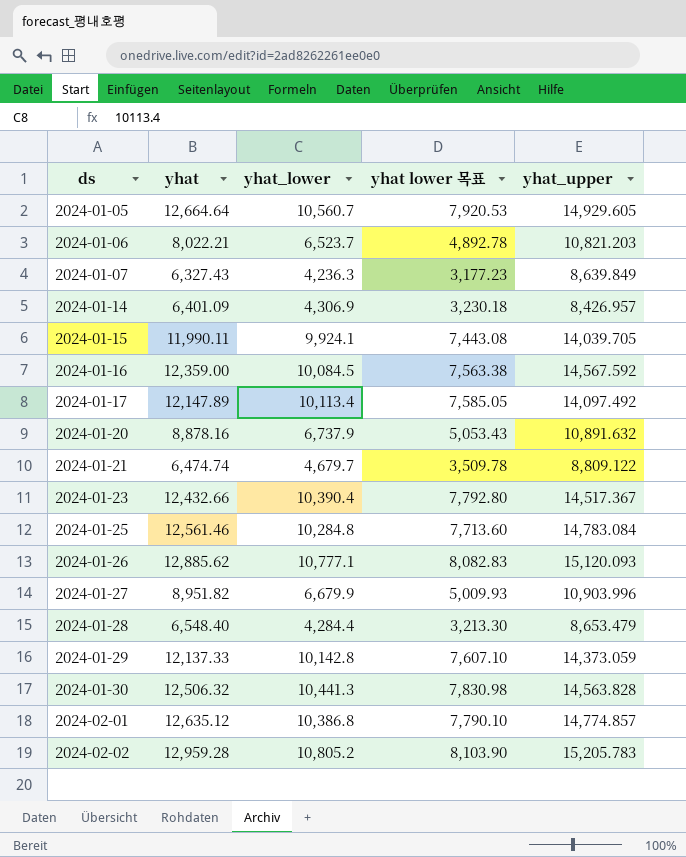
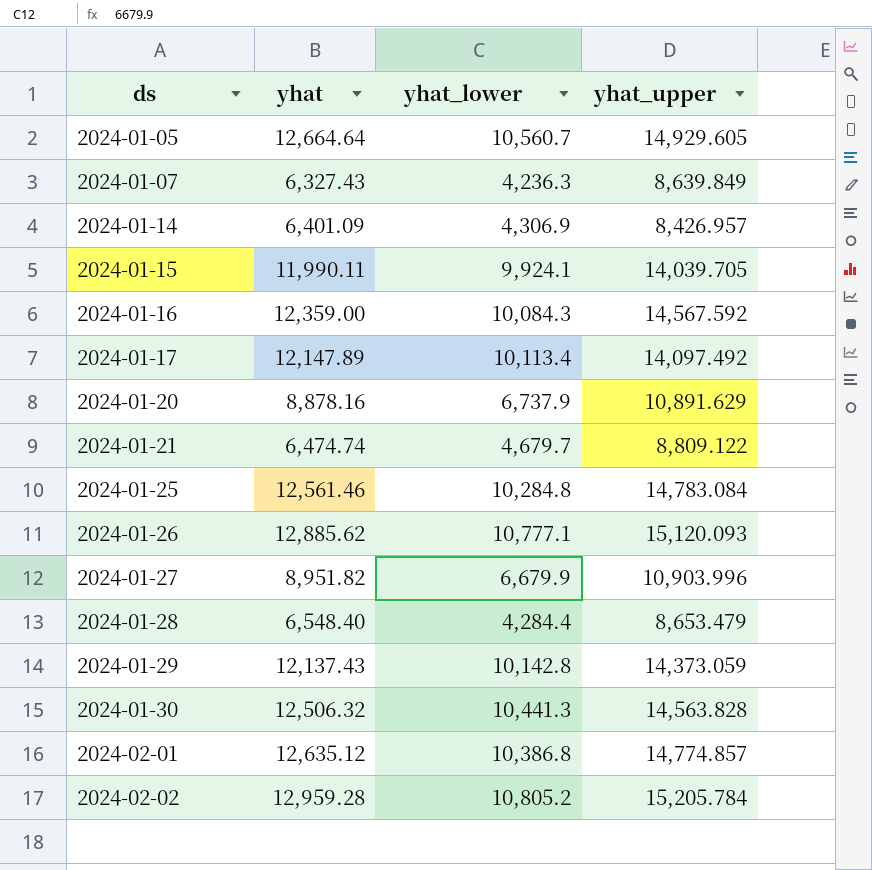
column yhat lower 목표 | formula: [yhat_lower] * 0.75 -> none
row 2024-01-06: 8,022.21 | 6,523.7 | 4,892.78 | 10,821.203 -> none
row 2024-01-23: 12,432.66 | 10,390.4 | 7,792.80 | 14,517.367 -> none
2024-01-16 | yhat_lower: 10,084.5 -> 10,084.3
2024-01-20 | yhat_upper: 10,891.632 -> 10,891.629
2024-01-29 | yhat: 12,137.33 -> 12,137.43
2024-02-02 | yhat_upper: 15,205.783 -> 15,205.784

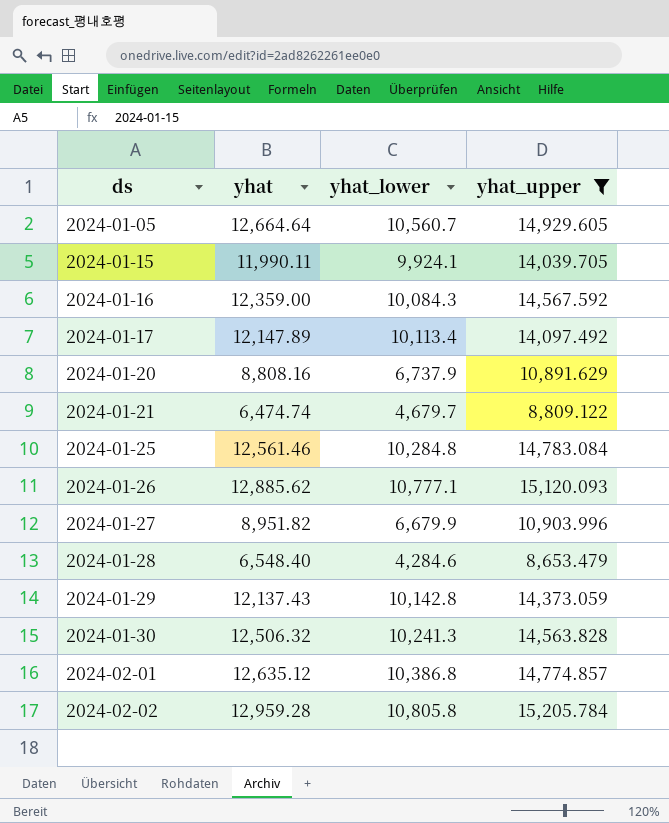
filter: none -> yhat_upper >= 8,653.479
2024-01-20 | yhat: 8,878.16 -> 8,808.16
2024-01-28 | yhat_lower: 4,284.4 -> 4,284.6
2024-01-30 | yhat_lower: 10,441.3 -> 10,241.3
2024-02-02 | yhat_lower: 10,805.2 -> 10,805.8

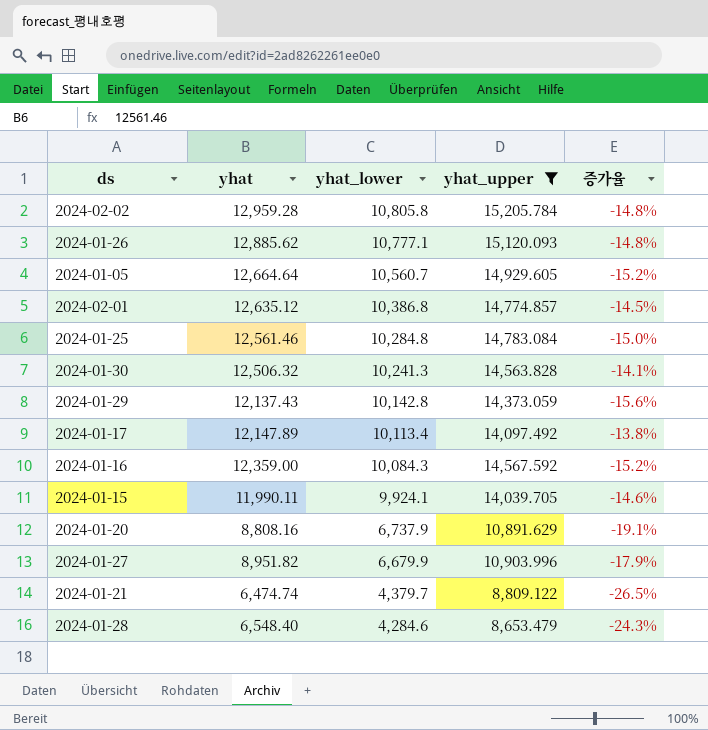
row order: ds ascending -> yhat_lower descending
column 증가율 | formula: none -> ([yhat] - [yhat_upper]) / [yhat_upper]
2024-01-21 | yhat_lower: 4,679.7 -> 4,379.7

